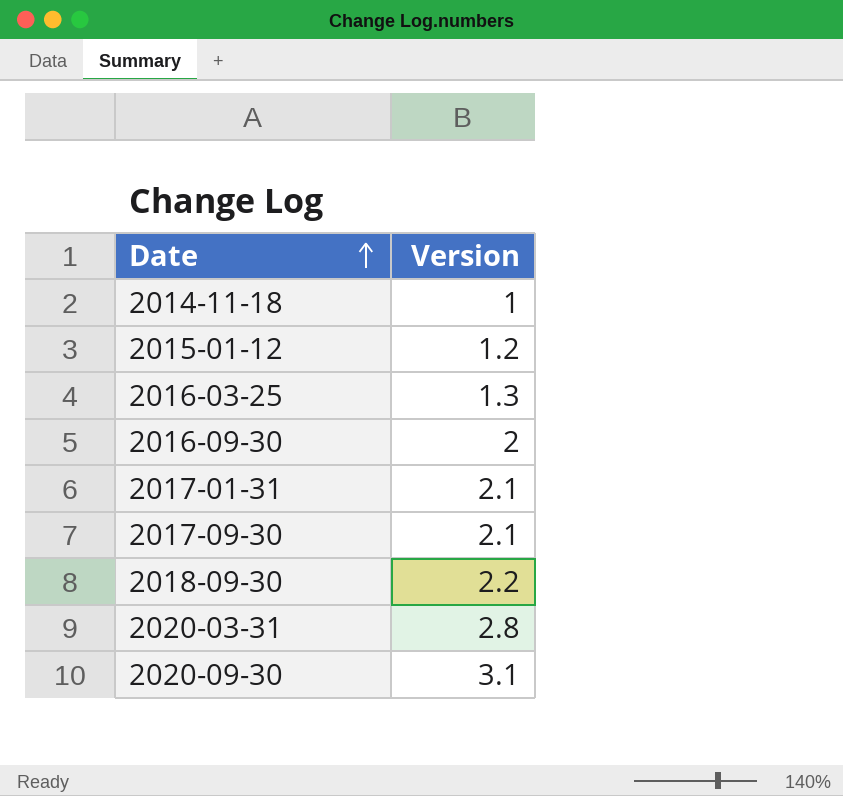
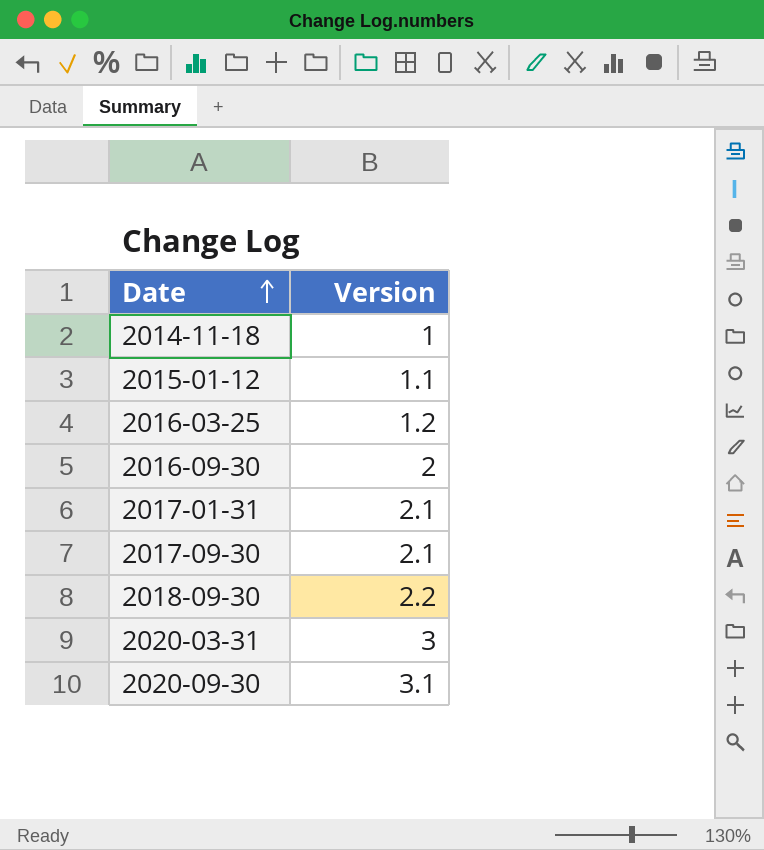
2015-01-12 | Version: 1.2 -> 1.1
2016-03-25 | Version: 1.3 -> 1.2
2020-03-31 | Version: 2.8 -> 3

